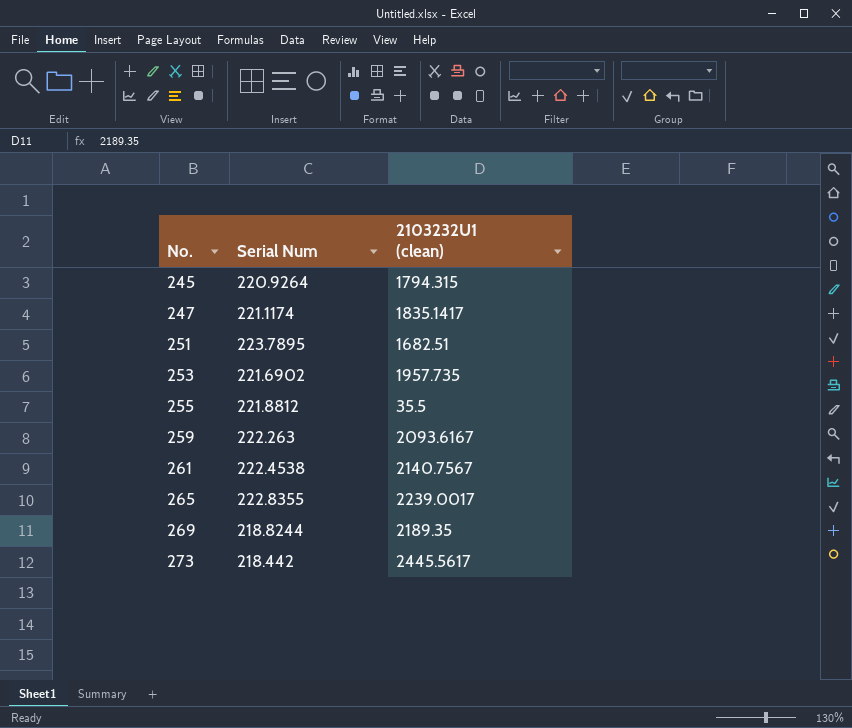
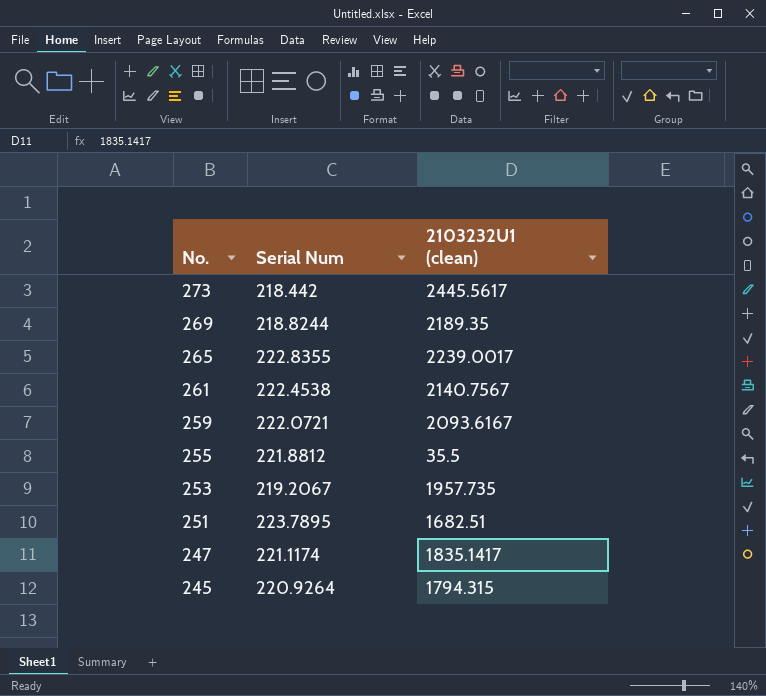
row order: No. ascending -> No. descending
259 | Serial Num: 222.263 -> 222.0721
253 | Serial Num: 221.6902 -> 219.2067

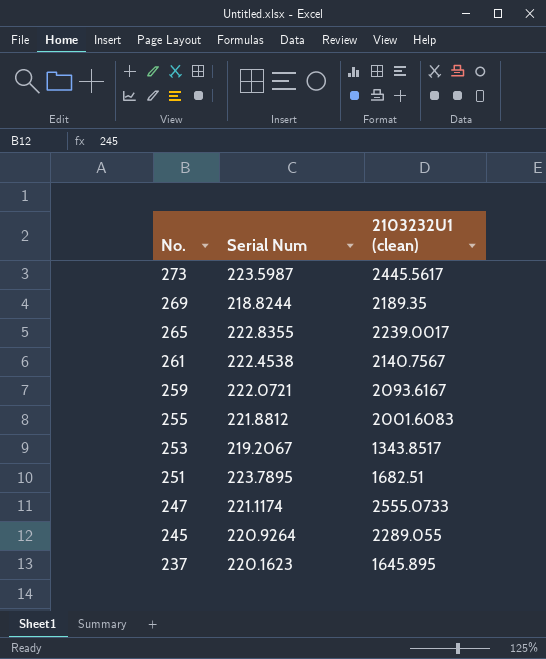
273 | Serial Num: 218.442 -> 223.5987
255 | 2103232U1 (clean): 35.5 -> 2001.6083
253 | 2103232U1 (clean): 1957.735 -> 1343.8517
247 | 2103232U1 (clean): 1835.1417 -> 2555.0733
245 | 2103232U1 (clean): 1794.315 -> 2289.055
row 237: none -> 220.1623 | 1645.895

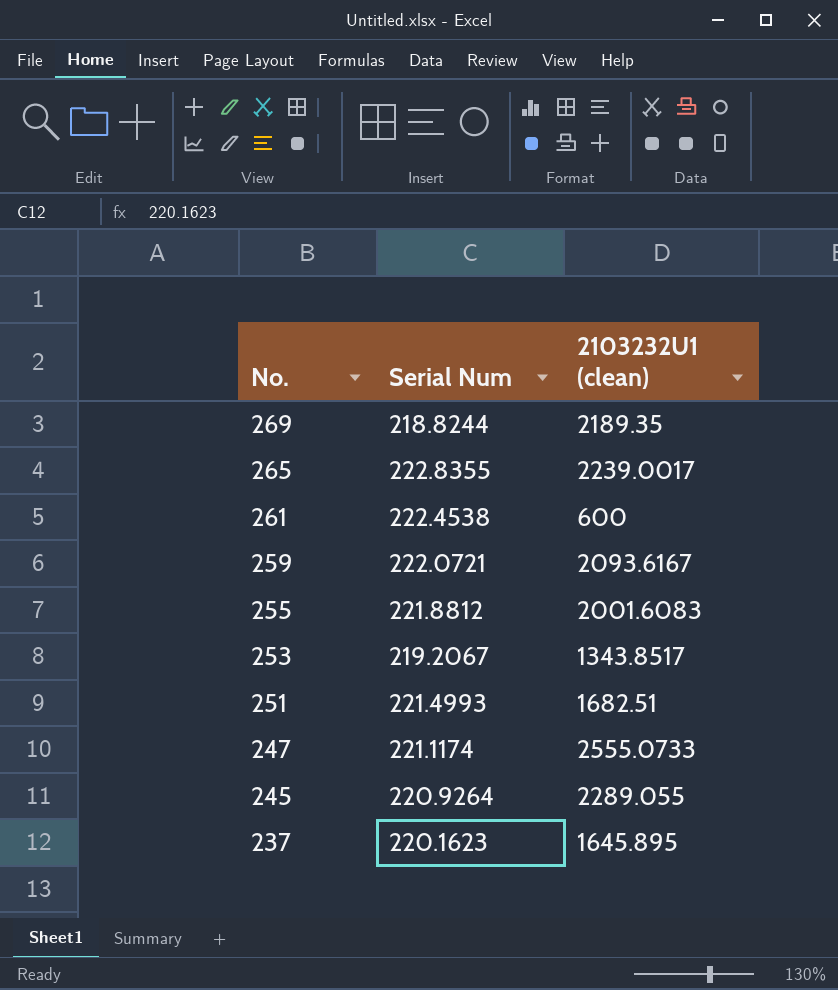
row 273: 223.5987 | 2445.5617 -> none
261 | 2103232U1 (clean): 2140.7567 -> 600
251 | Serial Num: 223.7895 -> 221.4993

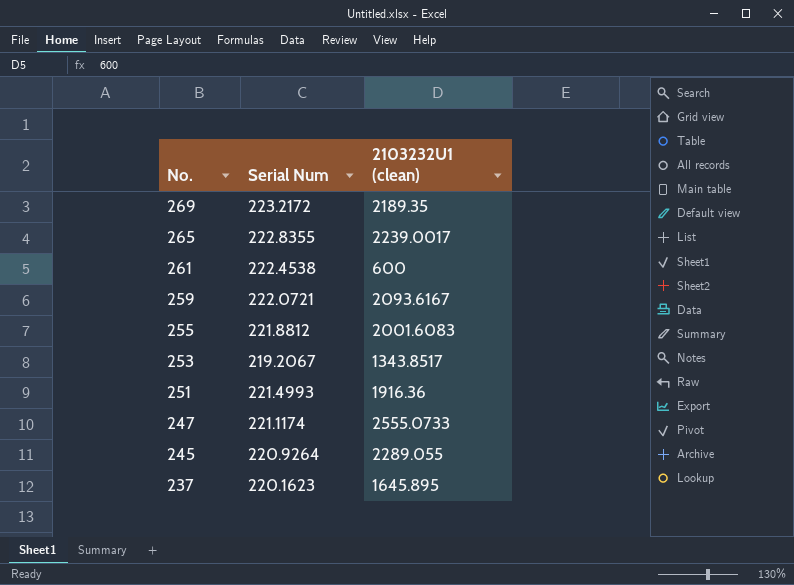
269 | Serial Num: 218.8244 -> 223.2172
251 | 2103232U1 (clean): 1682.51 -> 1916.36

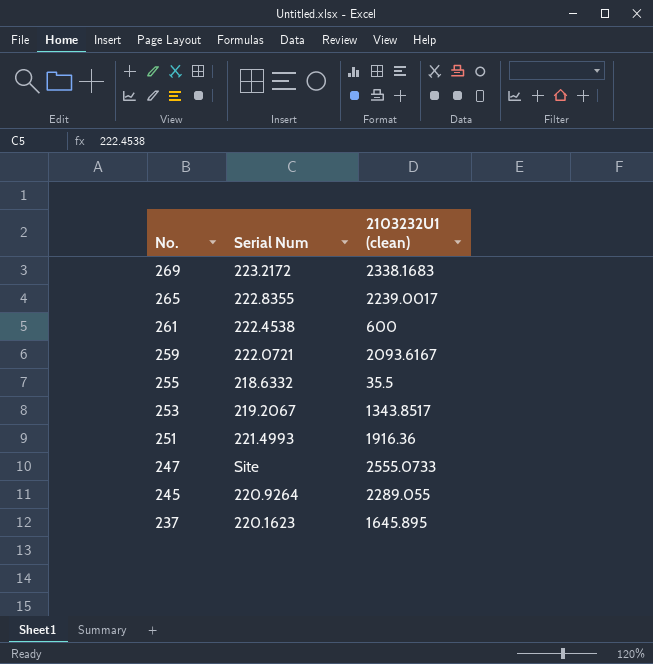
269 | 2103232U1 (clean): 2189.35 -> 2338.1683
255 | Serial Num: 221.8812 -> 218.6332
255 | 2103232U1 (clean): 2001.6083 -> 35.5
247 | Serial Num: 221.1174 -> Site

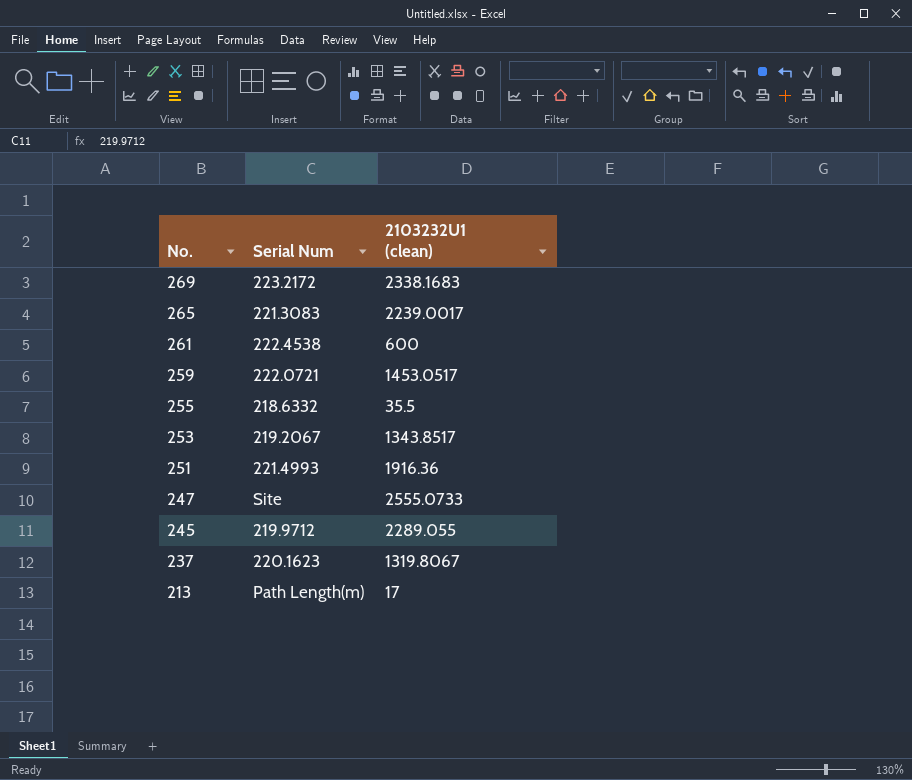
265 | Serial Num: 222.8355 -> 221.3083
259 | 2103232U1 (clean): 2093.6167 -> 1453.0517
245 | Serial Num: 220.9264 -> 219.9712
237 | 2103232U1 (clean): 1645.895 -> 1319.8067
row 213: none -> Path Length(m) | 17

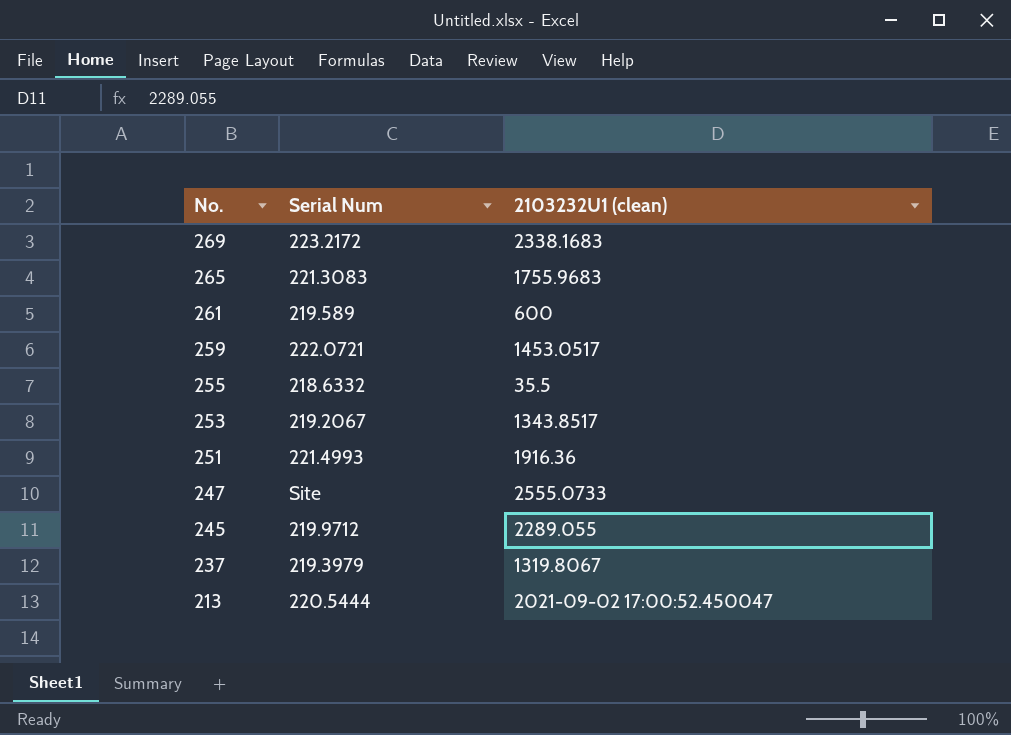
265 | 2103232U1 (clean): 2239.0017 -> 1755.9683
261 | Serial Num: 222.4538 -> 219.589
237 | Serial Num: 220.1623 -> 219.3979
213 | Serial Num: Path Length(m) -> 220.5444
213 | 2103232U1 (clean): 17 -> 2021-09-02 17:00:52.450047

